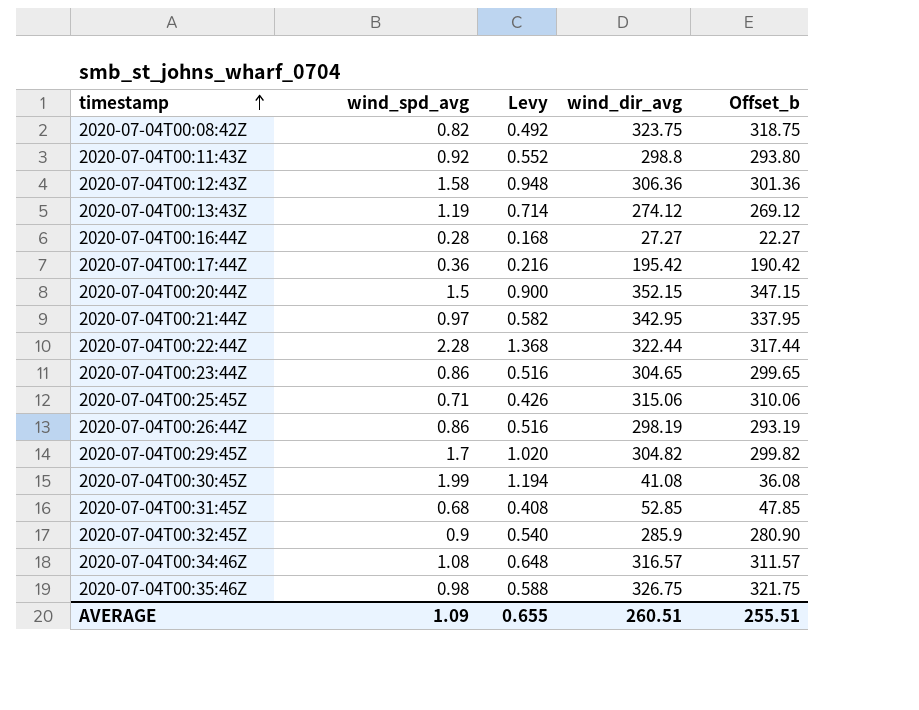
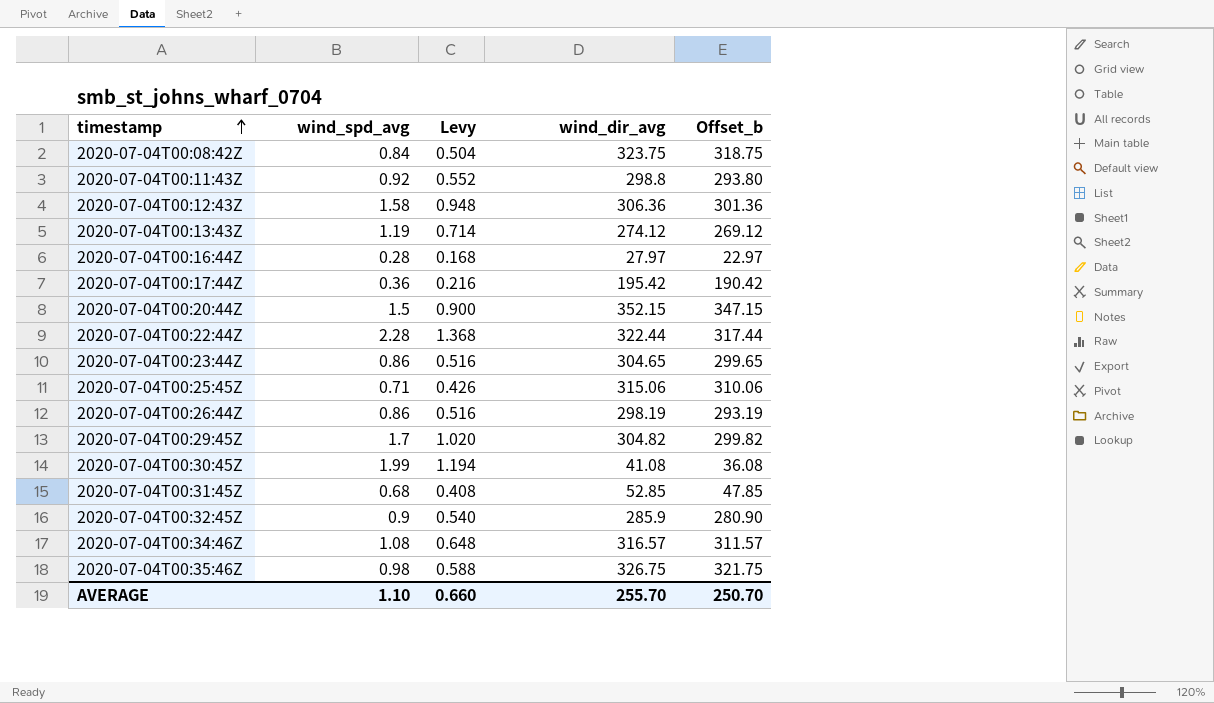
row 2020-07-04T00:21:44Z: 0.97 | 0.582 | 342.95 | 337.95 -> none
2020-07-04T00:08:42Z | wind_spd_avg: 0.82 -> 0.84
2020-07-04T00:08:42Z | Levy: 0.492 -> 0.504
2020-07-04T00:16:44Z | wind_dir_avg: 27.27 -> 27.97
2020-07-04T00:16:44Z | Offset_b: 22.27 -> 22.97
AVERAGE | wind_spd_avg: 1.09 -> 1.10
AVERAGE | Levy: 0.655 -> 0.660
AVERAGE | wind_dir_avg: 260.51 -> 255.70
AVERAGE | Offset_b: 255.51 -> 250.70

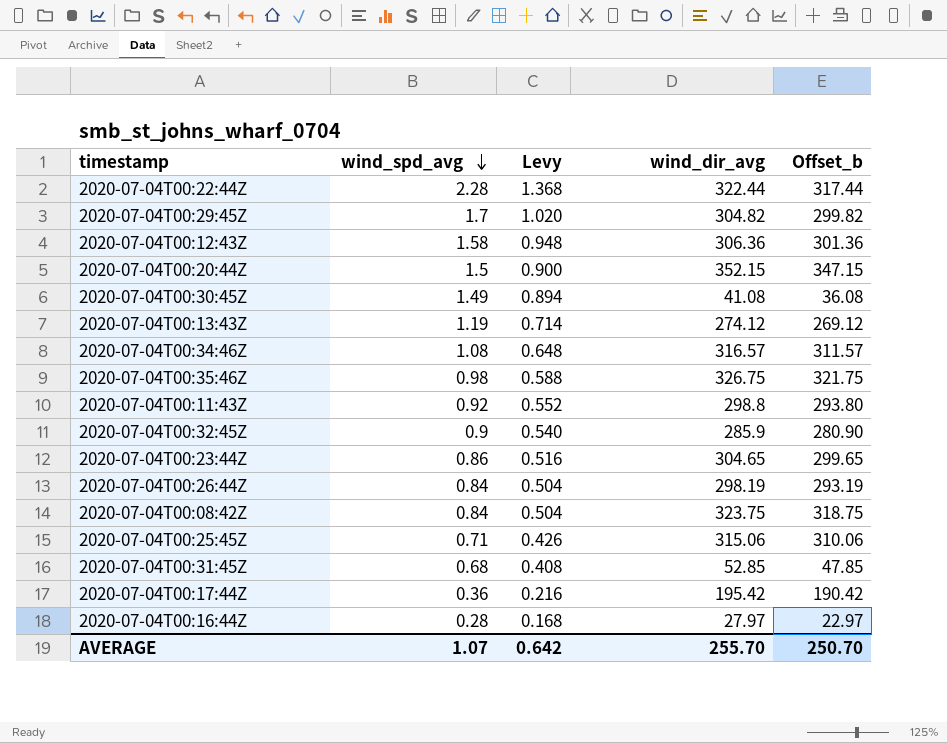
row order: timestamp ascending -> wind_spd_avg descending
2020-07-04T00:30:45Z | wind_spd_avg: 1.99 -> 1.49
2020-07-04T00:30:45Z | Levy: 1.194 -> 0.894
2020-07-04T00:26:44Z | wind_spd_avg: 0.86 -> 0.84
2020-07-04T00:26:44Z | Levy: 0.516 -> 0.504
AVERAGE | wind_spd_avg: 1.10 -> 1.07
AVERAGE | Levy: 0.660 -> 0.642

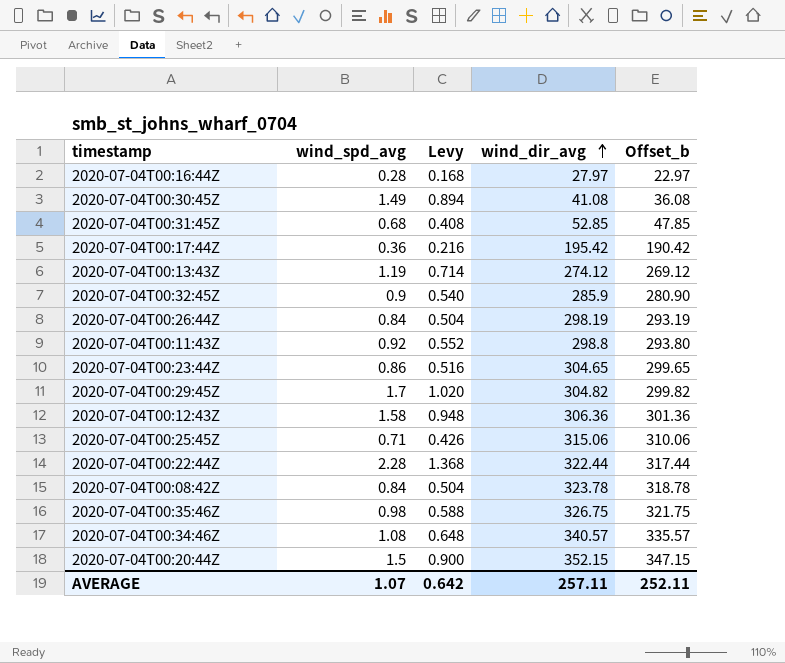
row order: wind_spd_avg descending -> wind_dir_avg ascending
2020-07-04T00:08:42Z | wind_dir_avg: 323.75 -> 323.78
2020-07-04T00:08:42Z | Offset_b: 318.75 -> 318.78
2020-07-04T00:34:46Z | wind_dir_avg: 316.57 -> 340.57
2020-07-04T00:34:46Z | Offset_b: 311.57 -> 335.57
AVERAGE | wind_dir_avg: 255.70 -> 257.11
AVERAGE | Offset_b: 250.70 -> 252.11

